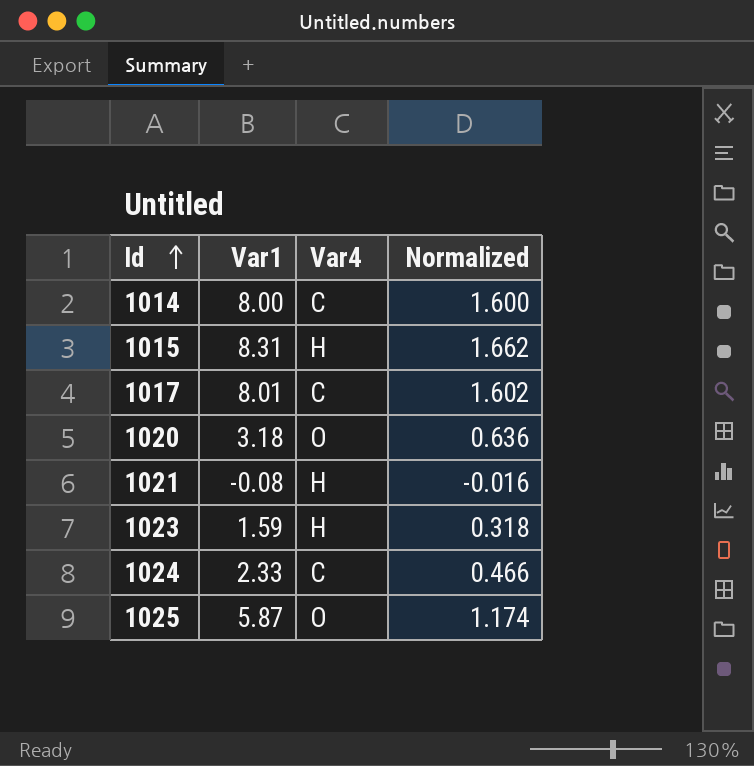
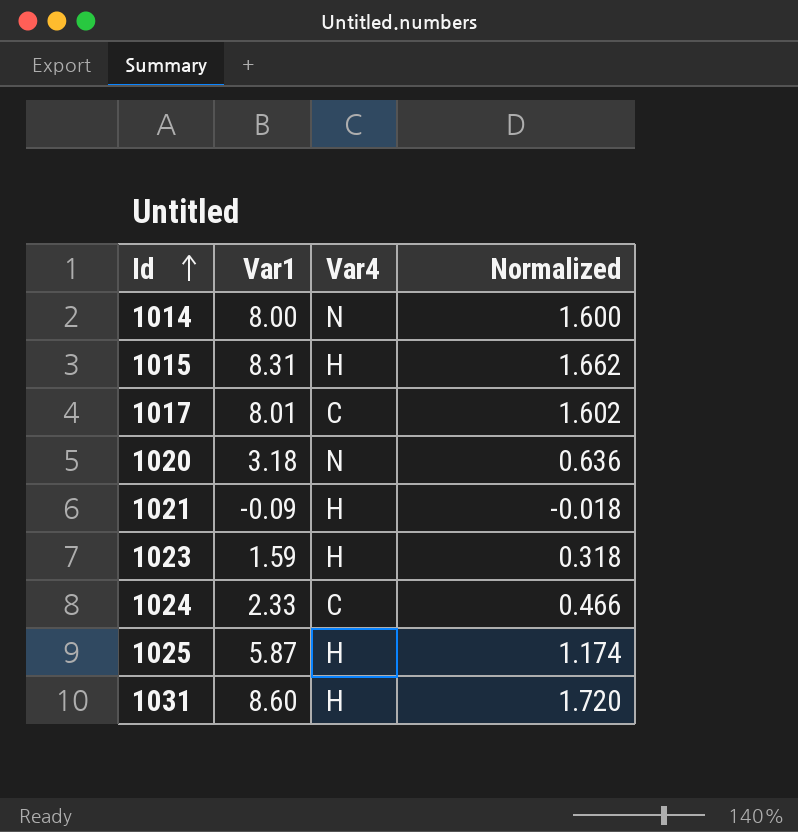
1014 | Var4: C -> N
1020 | Var4: O -> N
1021 | Var1: -0.08 -> -0.09
1021 | Normalized: -0.016 -> -0.018
1025 | Var4: O -> H
row 1031: none -> 8.60 | H | 1.720

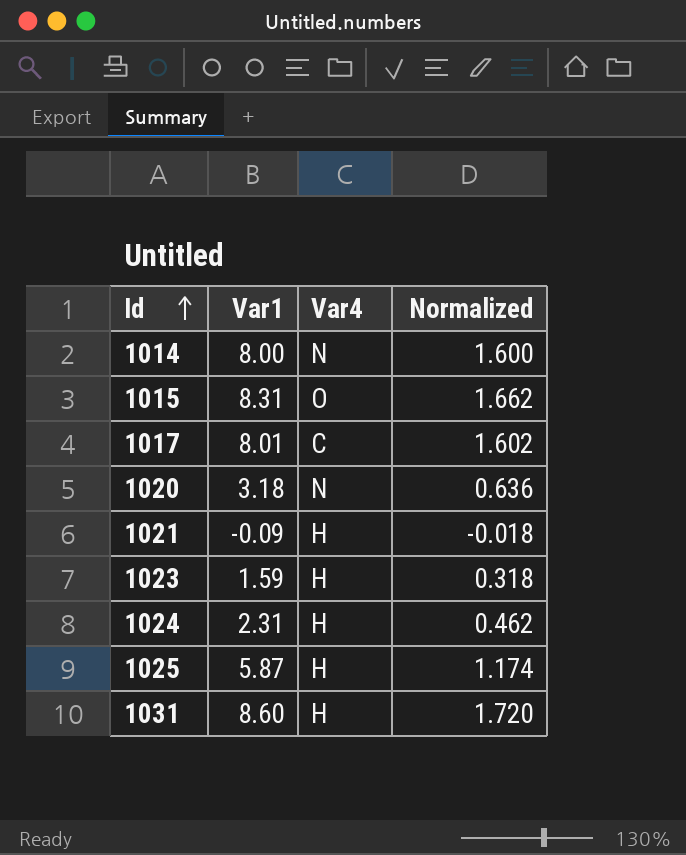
1015 | Var4: H -> O
1024 | Var1: 2.33 -> 2.31
1024 | Var4: C -> H
1024 | Normalized: 0.466 -> 0.462

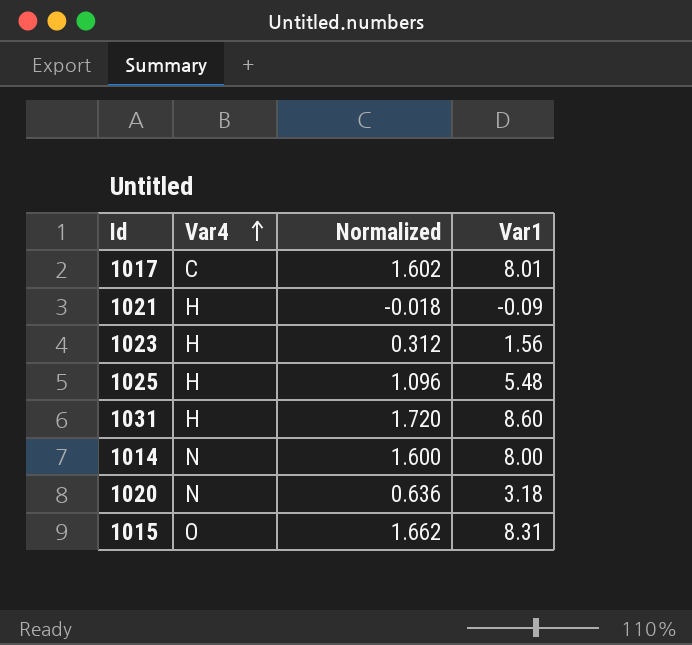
row order: Id ascending -> Var4 ascending
column Var1 | position: 2 -> 4
row 1024: 2.31 | H | 0.462 -> none
1023 | Normalized: 0.318 -> 0.312
1023 | Var1: 1.59 -> 1.56
1025 | Normalized: 1.174 -> 1.096
1025 | Var1: 5.87 -> 5.48

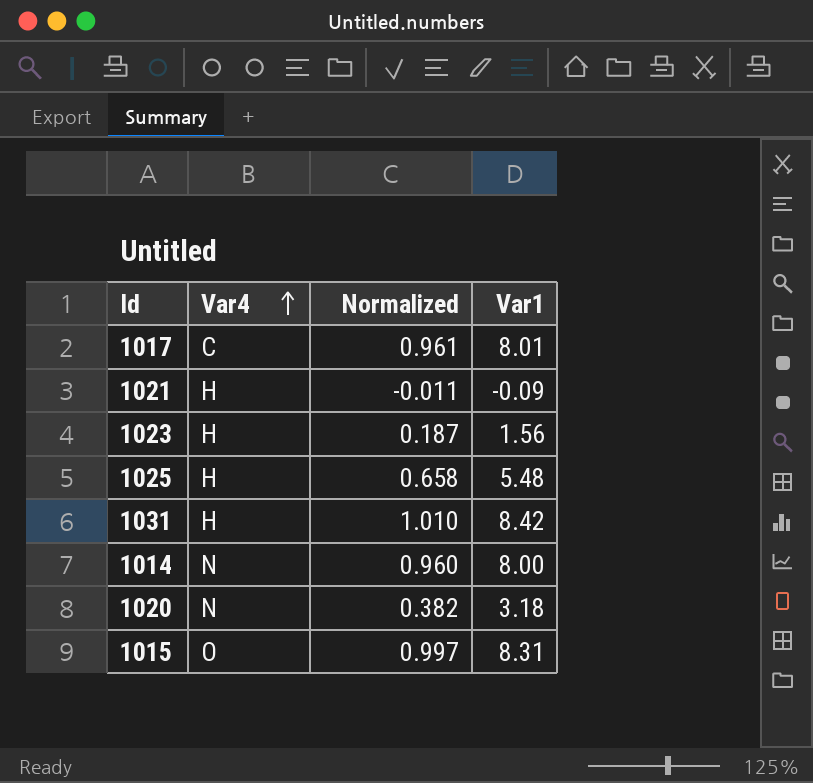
column Normalized | formula: [Var1] * 0.2 -> [Var1] * 0.12
1031 | Var1: 8.60 -> 8.42

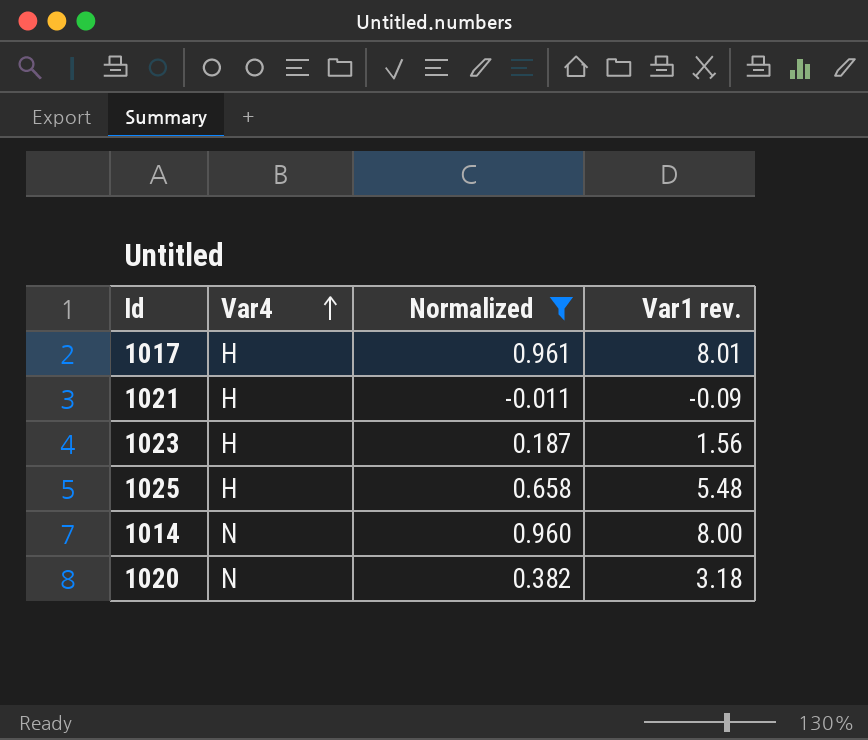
filter: none -> Normalized <= 0.961
column name: Var1 -> Var1 rev.
1017 | Var4: C -> H

